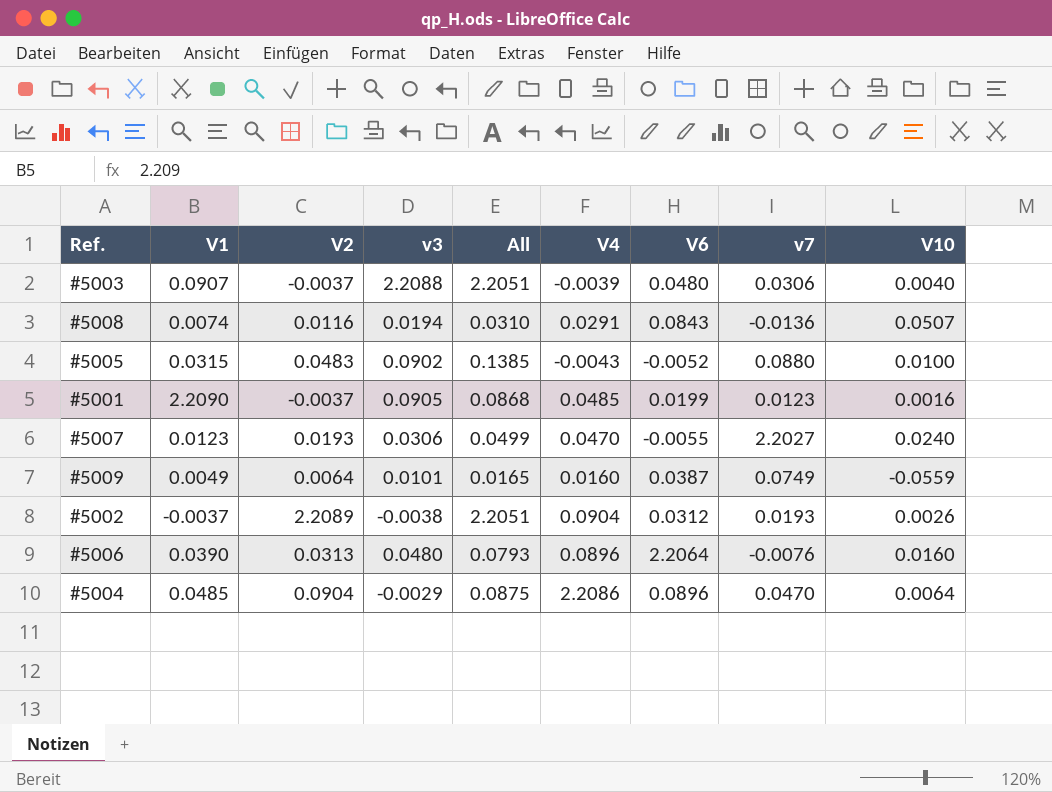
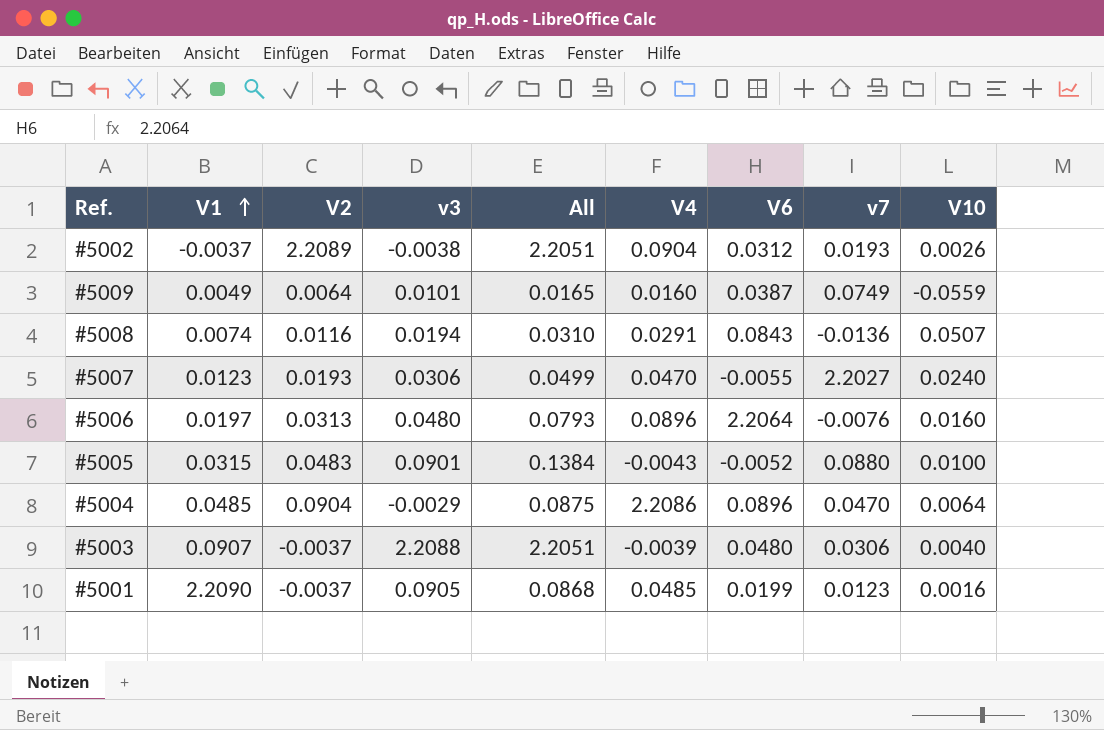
row order: none -> V1 ascending
#5006 | V1: 0.0390 -> 0.0197
#5005 | v3: 0.0902 -> 0.0901
#5005 | All: 0.1385 -> 0.1384

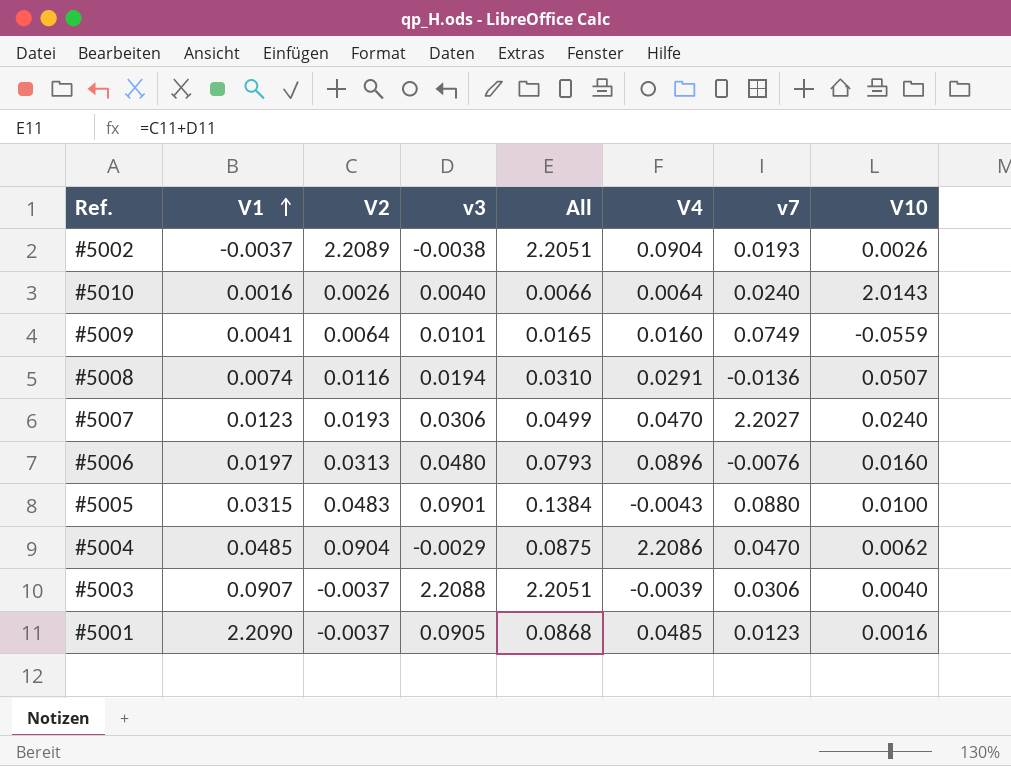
column V6 | position: 7 -> none
row #5010: none -> 0.0016 | 0.0026 | 0.0040 | 0.0066 | 0.0064 | 0.0240 | 2.0143
#5009 | V1: 0.0049 -> 0.0041
#5004 | V10: 0.0064 -> 0.0062

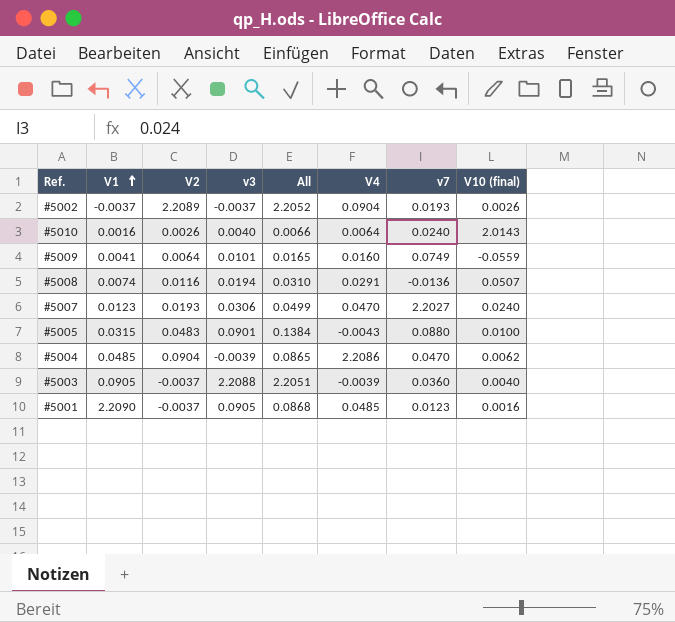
column name: V10 -> V10 (final)
row #5006: 0.0197 | 0.0313 | 0.0480 | 0.0793 | 0.0896 | -0.0076 | 0.0160 -> none
#5002 | v3: -0.0038 -> -0.0037
#5002 | All: 2.2051 -> 2.2052
#5004 | v3: -0.0029 -> -0.0039
#5004 | All: 0.0875 -> 0.0865
#5003 | V1: 0.0907 -> 0.0905
#5003 | v7: 0.0306 -> 0.0360

